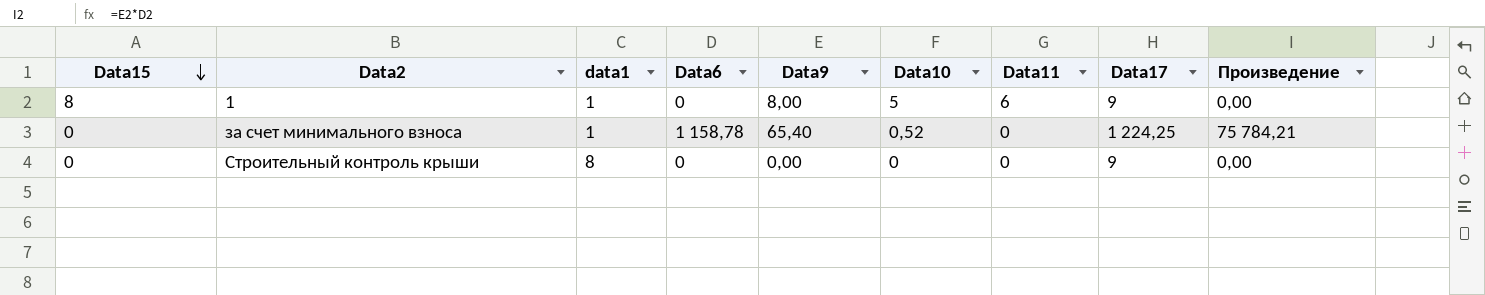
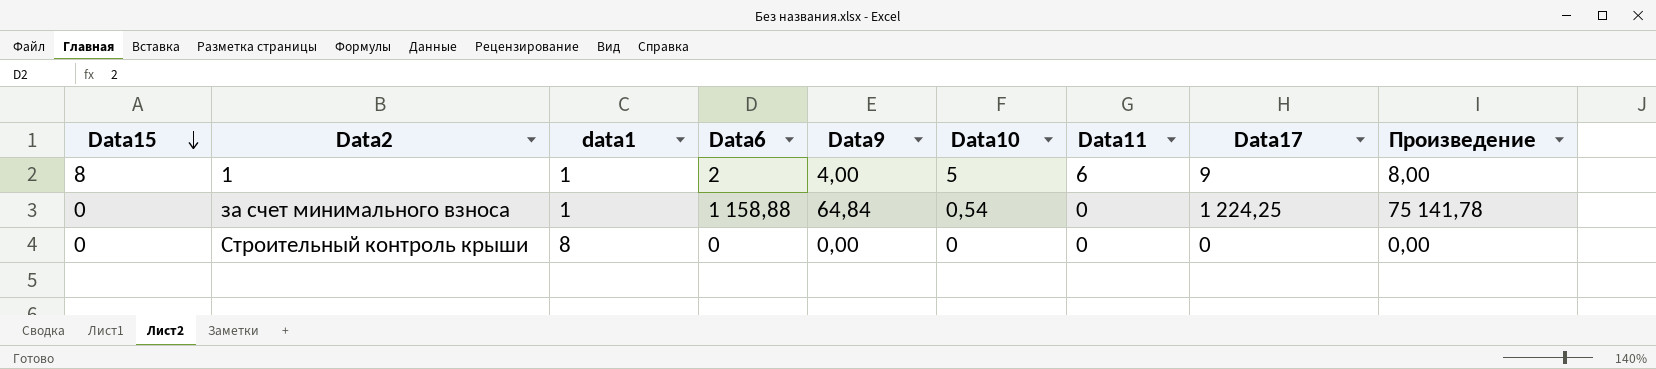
1 | Data6: 0 -> 2
1 | Data9: 8,00 -> 4,00
1 | Произведение: 0,00 -> 8,00
за счет минимального взноса | Data6: 1 158,78 -> 1 158,88
за счет минимального взноса | Data9: 65,40 -> 64,84
за счет минимального взноса | Data10: 0,52 -> 0,54
за счет минимального взноса | Произведение: 75 784,21 -> 75 141,78
Строительный контроль крыши | Data17: 9 -> 0

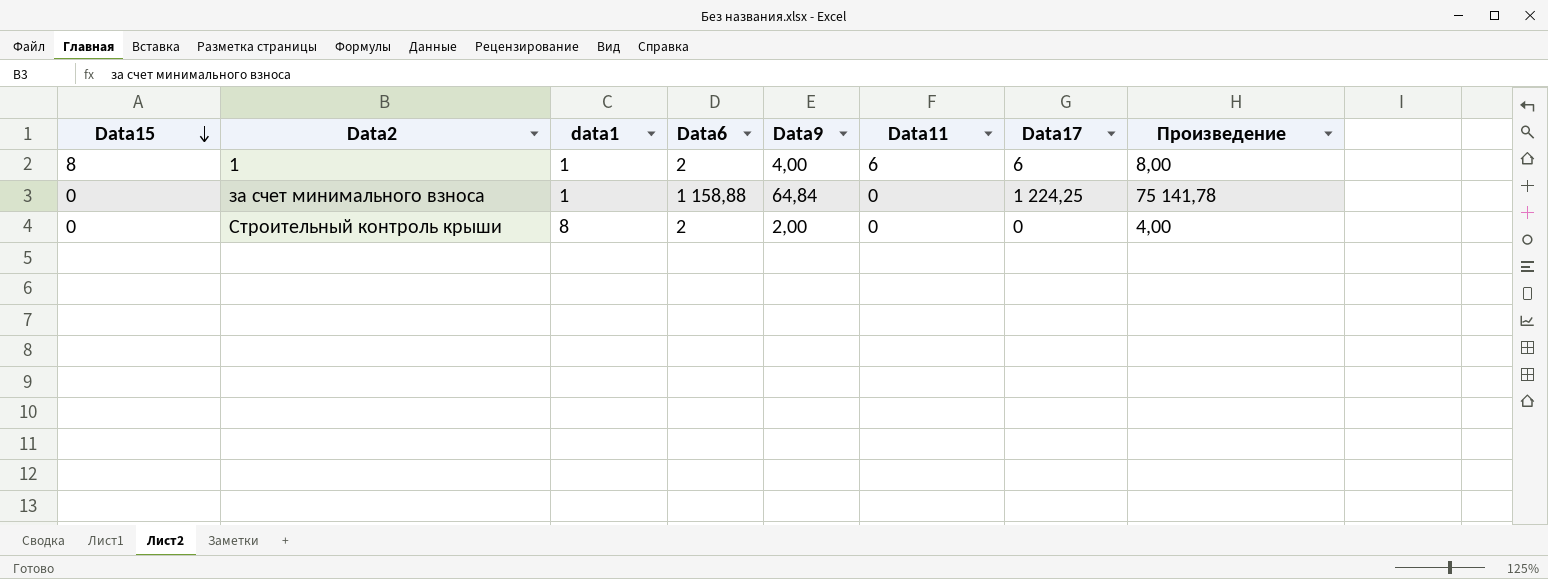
column Data10 | position: 6 -> none
1 | Data17: 9 -> 6
Строительный контроль крыши | Data6: 0 -> 2
Строительный контроль крыши | Data9: 0,00 -> 2,00
Строительный контроль крыши | Произведение: 0,00 -> 4,00

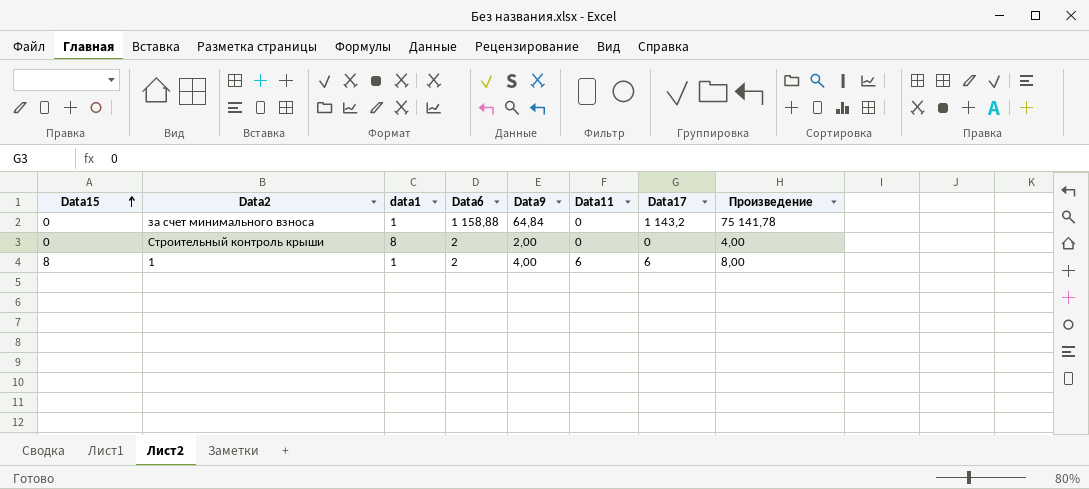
row order: Data15 descending -> Data15 ascending
за счет минимального взноса | Data17: 1 224,25 -> 1 143,2

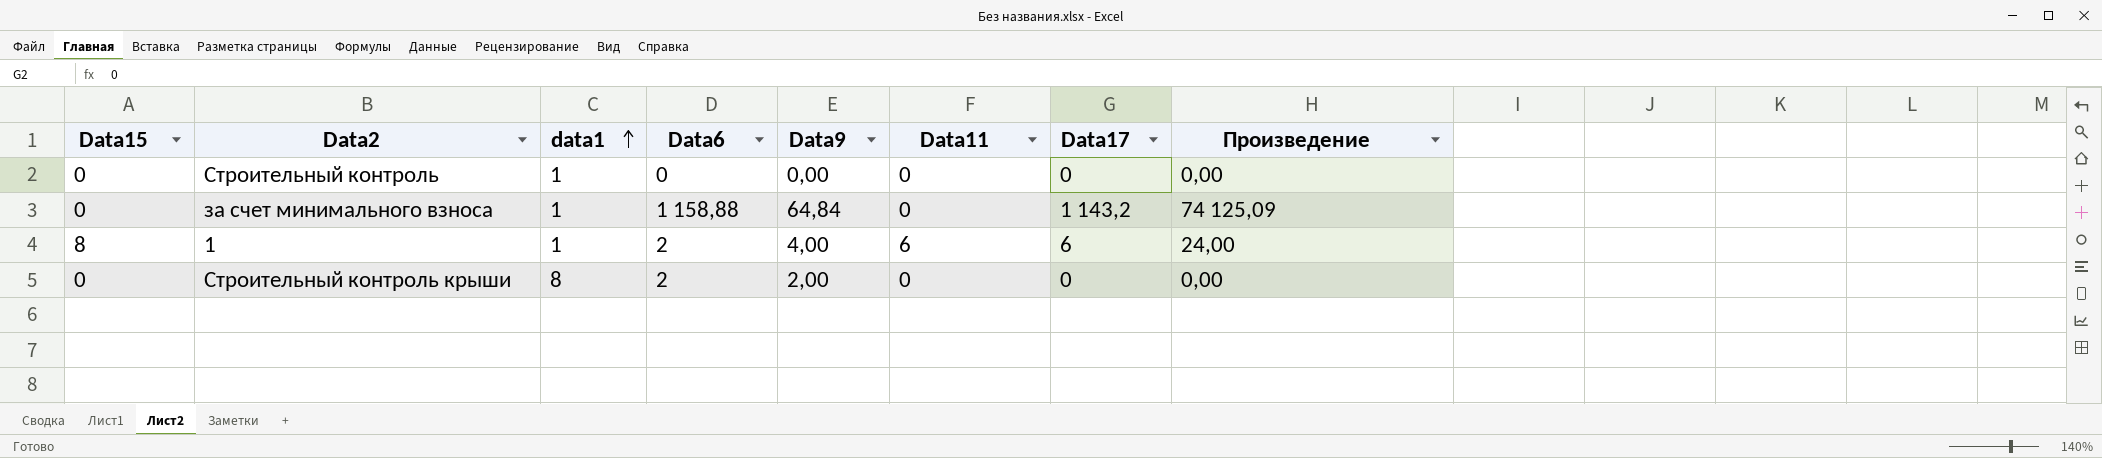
row order: Data15 ascending -> data1 ascending
column Произведение | formula: [Data6] * [Data9] -> [Data9] * [Data17]
row Строительный контроль: none -> 0 | 1 | 0 | 0,00 | 0 | 0 | 0,00

